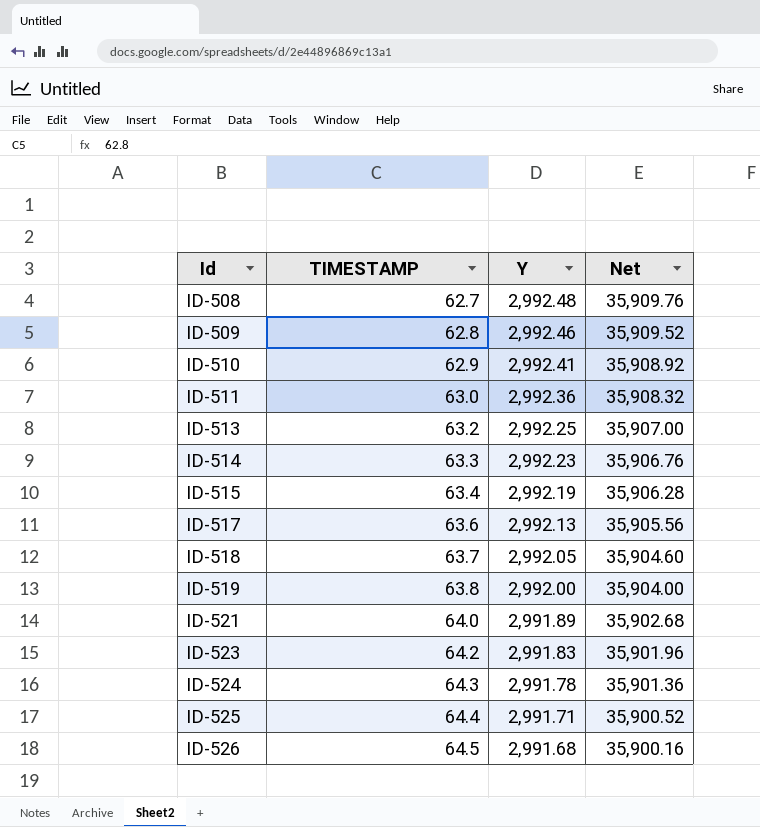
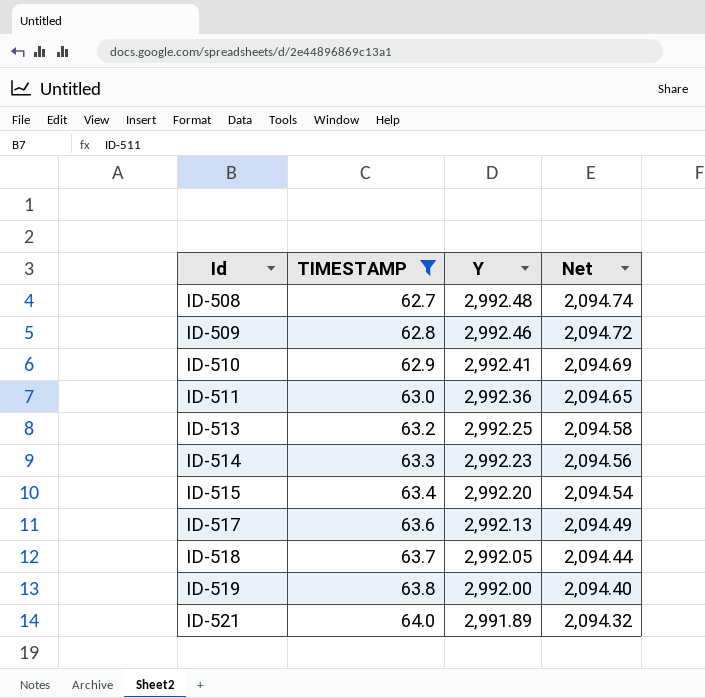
filter: none -> TIMESTAMP <= 64.0
column Net | formula: [Y] * 12 -> [Y] * 0.7
ID-515 | Y: 2,992.19 -> 2,992.20

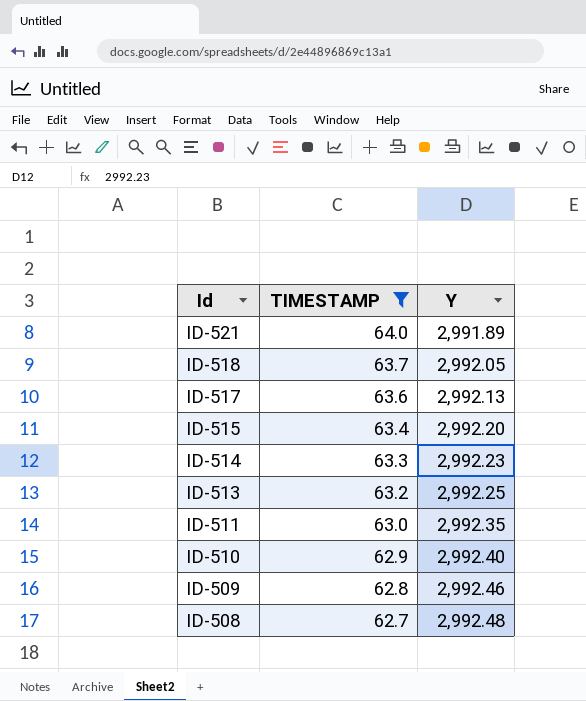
row order: Id ascending -> Id descending
column Net | formula: [Y] * 0.7 -> none
row ID-519: 63.8 | 2,992.00 | 2,094.40 -> none
ID-511 | Y: 2,992.36 -> 2,992.35
ID-510 | Y: 2,992.41 -> 2,992.40

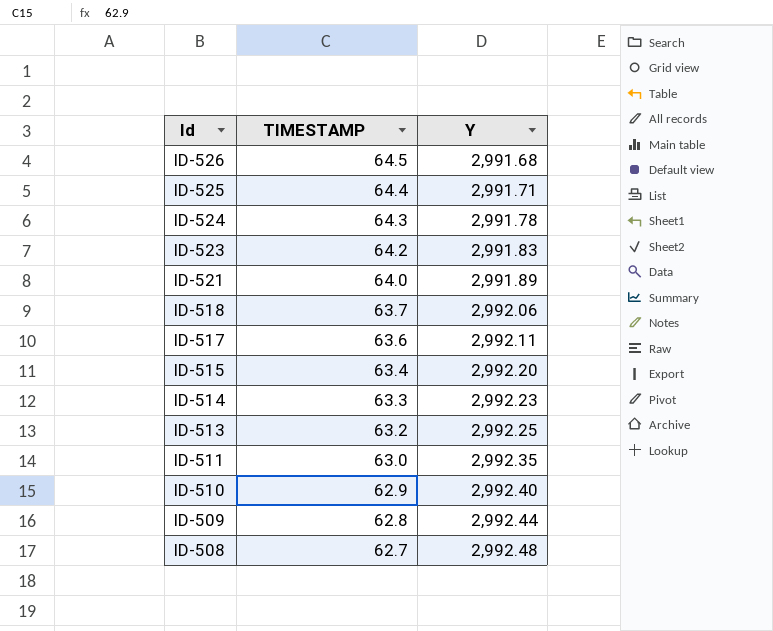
filter: TIMESTAMP <= 64.0 -> none
ID-518 | Y: 2,992.05 -> 2,992.06
ID-517 | Y: 2,992.13 -> 2,992.11
ID-509 | Y: 2,992.46 -> 2,992.44

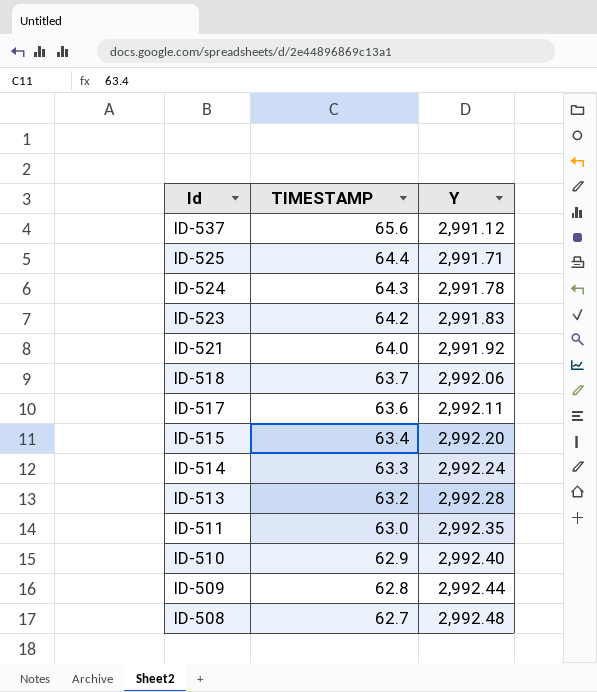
row ID-526: 64.5 | 2,991.68 -> none
row ID-537: none -> 65.6 | 2,991.12
ID-521 | Y: 2,991.89 -> 2,991.92
ID-514 | Y: 2,992.23 -> 2,992.24
ID-513 | Y: 2,992.25 -> 2,992.28

